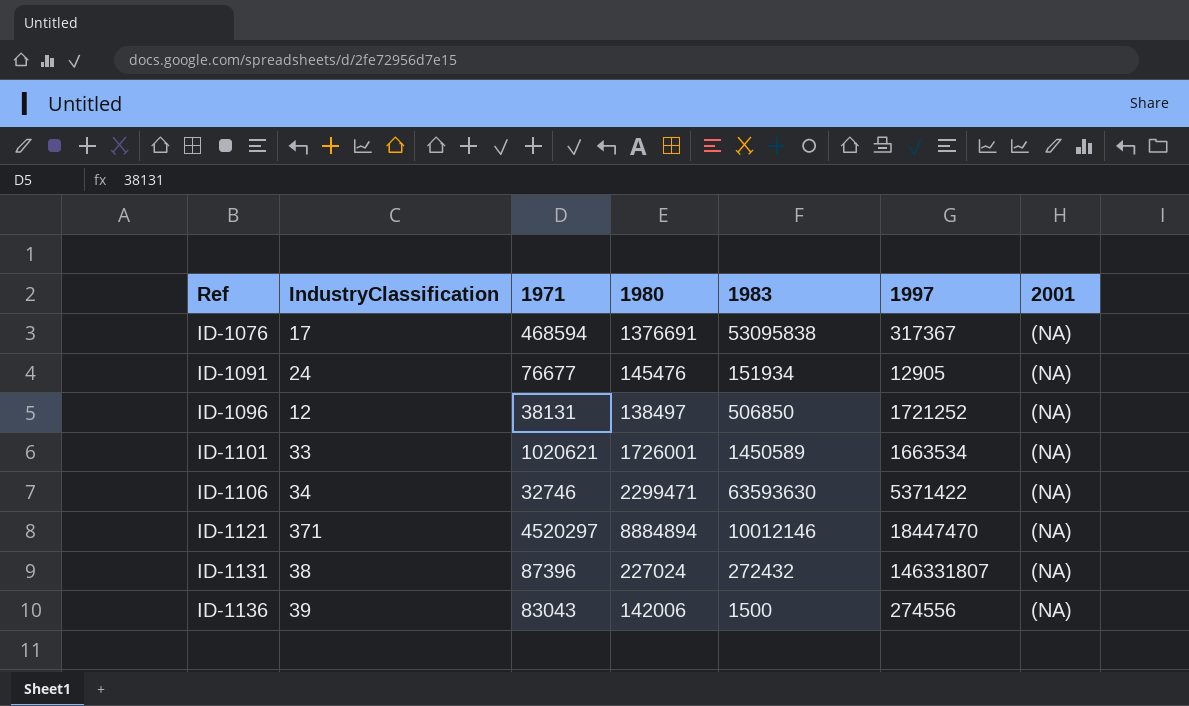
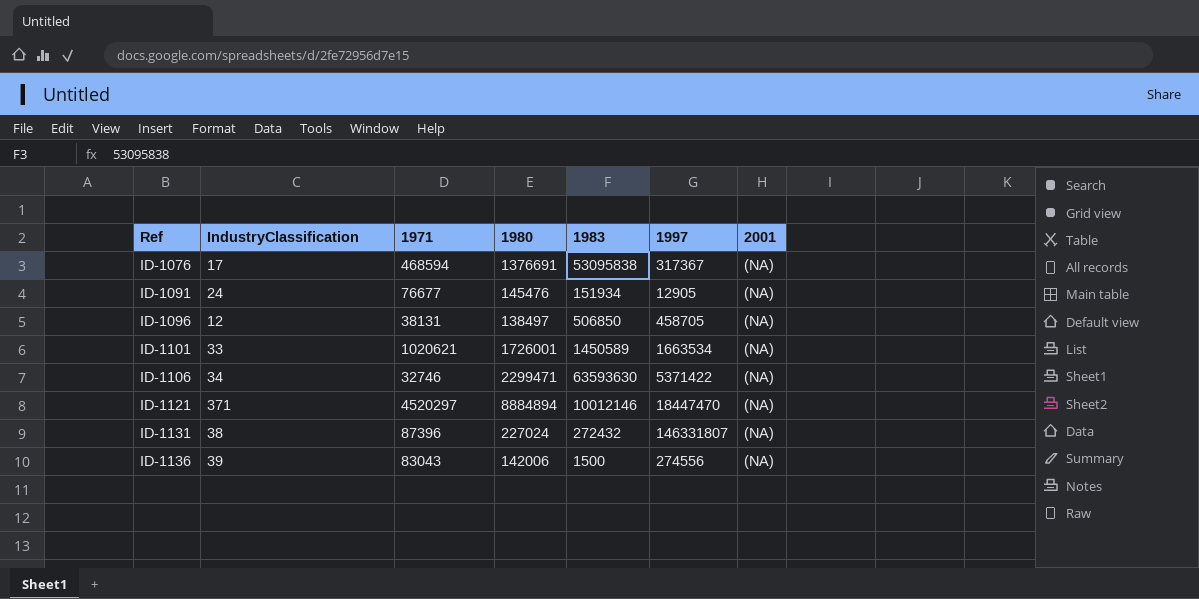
ID-1096 | 1997: 1721252 -> 458705

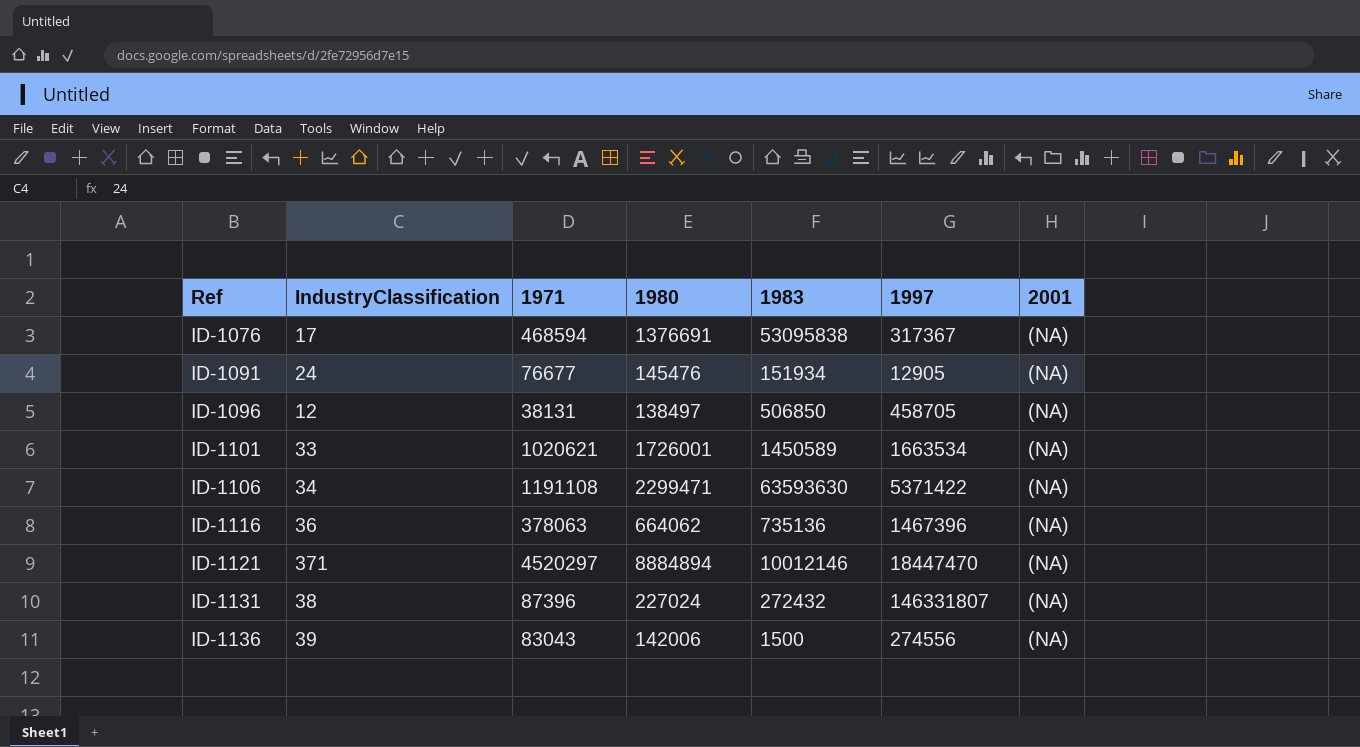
ID-1106 | 1971: 32746 -> 1191108
row ID-1116: none -> 36 | 378063 | 664062 | 735136 | 1467396 | (NA)

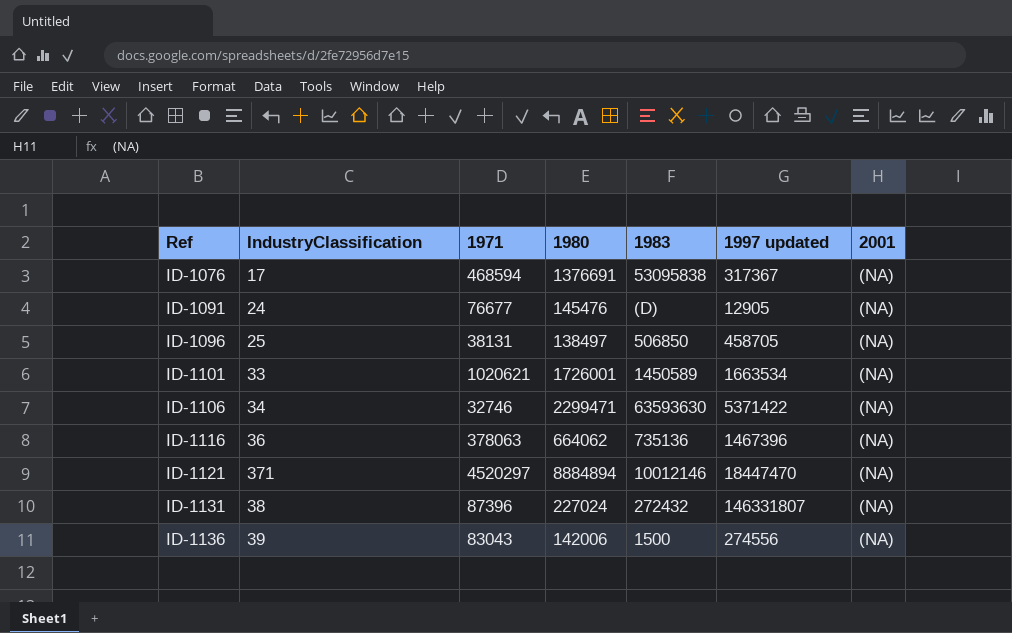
column name: 1997 -> 1997 updated
ID-1091 | 1983: 151934 -> (D)
ID-1096 | IndustryClassification: 12 -> 25
ID-1106 | 1971: 1191108 -> 32746

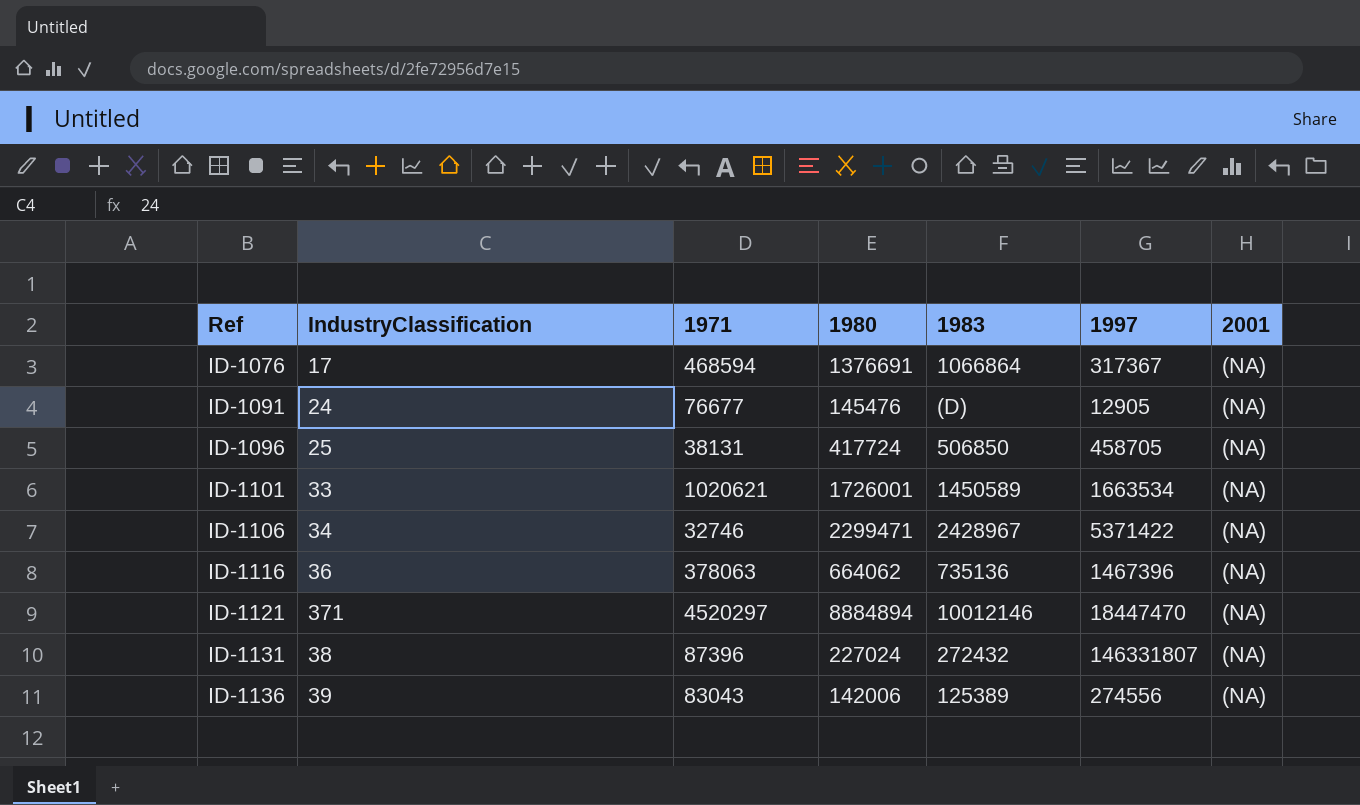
column name: 1997 updated -> 1997
ID-1076 | 1983: 53095838 -> 1066864
ID-1096 | 1980: 138497 -> 417724
ID-1106 | 1983: 63593630 -> 2428967
ID-1136 | 1983: 1500 -> 125389

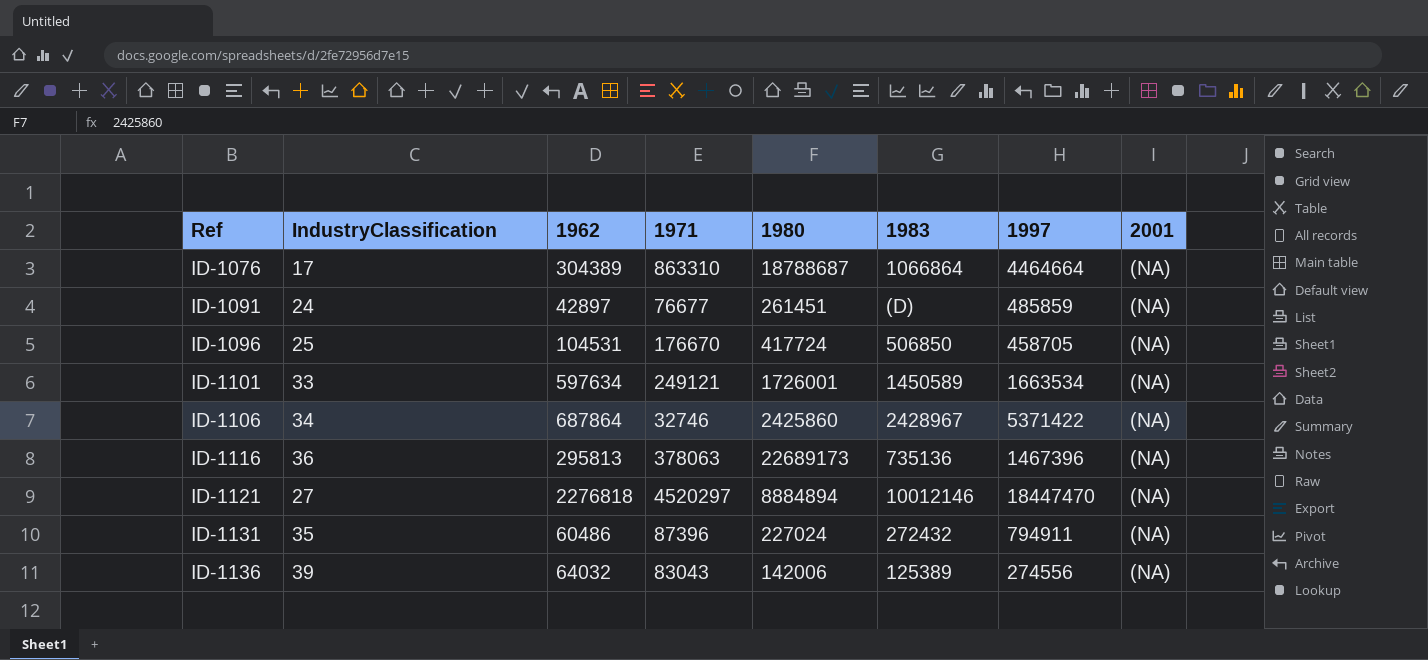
column 1962 | position: none -> 3
ID-1076 | 1971: 468594 -> 863310
ID-1076 | 1980: 1376691 -> 18788687
ID-1076 | 1997: 317367 -> 4464664
ID-1091 | 1980: 145476 -> 261451
ID-1091 | 1997: 12905 -> 485859
ID-1096 | 1971: 38131 -> 176670
ID-1101 | 1971: 1020621 -> 249121
ID-1106 | 1980: 2299471 -> 2425860
ID-1116 | 1980: 664062 -> 22689173
ID-1121 | IndustryClassification: 371 -> 27
ID-1131 | IndustryClassification: 38 -> 35
ID-1131 | 1997: 146331807 -> 794911

